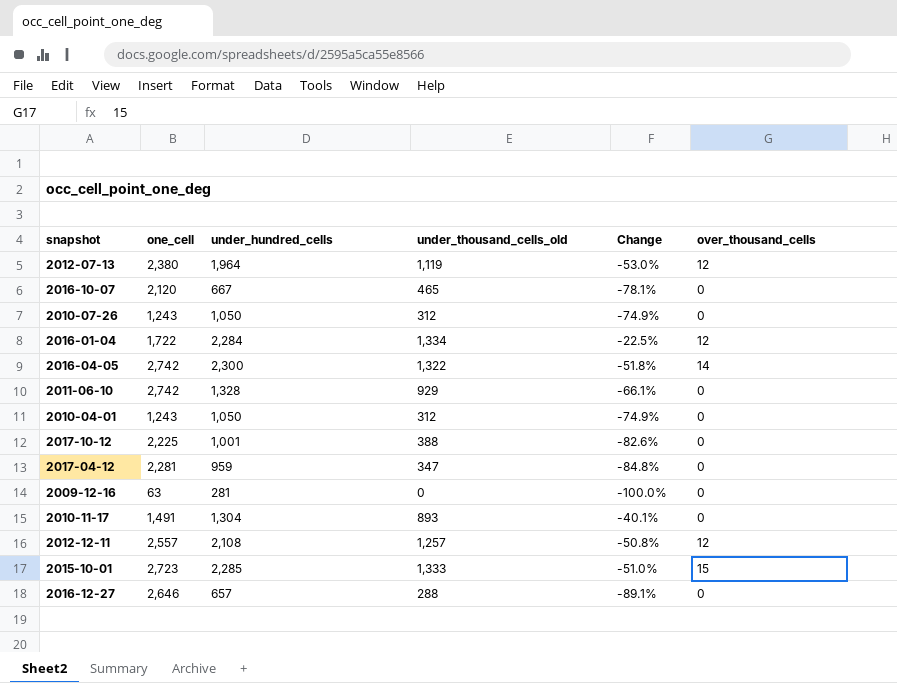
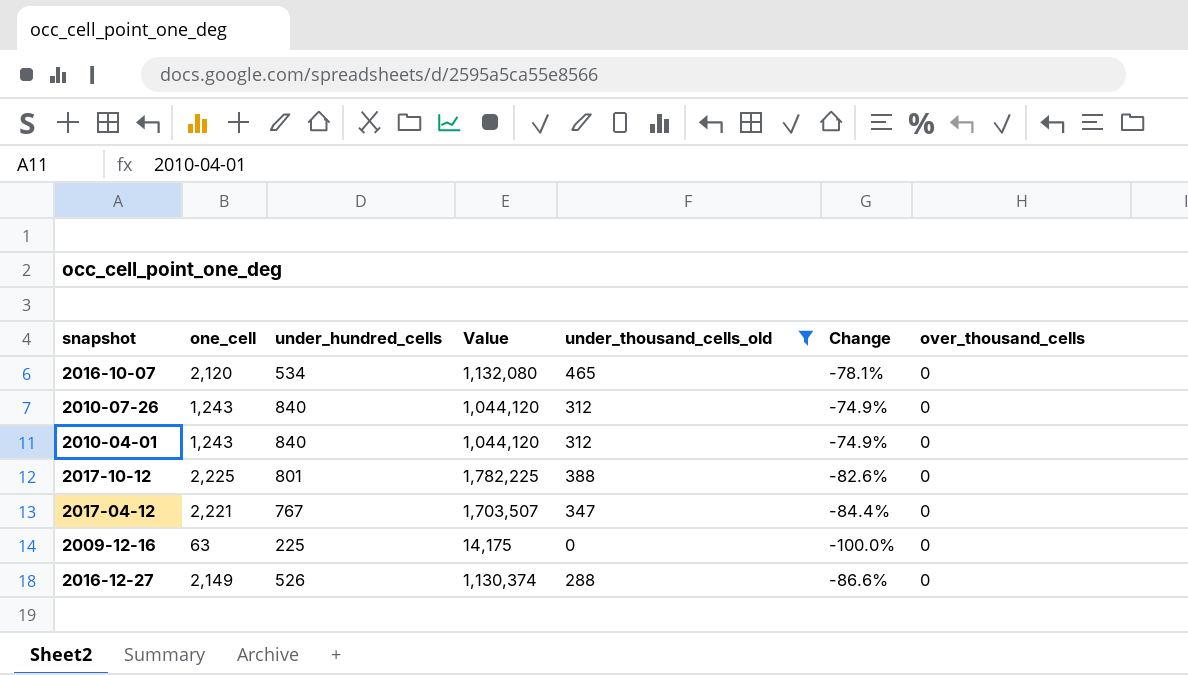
filter: none -> under_thousand_cells_old <= 465
column Value | formula: none -> [one_cell] * [under_hundred_cells]
2016-10-07 | under_hundred_cells: 667 -> 534
2010-07-26 | under_hundred_cells: 1,050 -> 840
2010-04-01 | under_hundred_cells: 1,050 -> 840
2017-10-12 | under_hundred_cells: 1,001 -> 801
2017-04-12 | one_cell: 2,281 -> 2,221
2017-04-12 | under_hundred_cells: 959 -> 767
2017-04-12 | Change: -84.8% -> -84.4%
2009-12-16 | under_hundred_cells: 281 -> 225
2016-12-27 | one_cell: 2,646 -> 2,149
2016-12-27 | under_hundred_cells: 657 -> 526
2016-12-27 | Change: -89.1% -> -86.6%

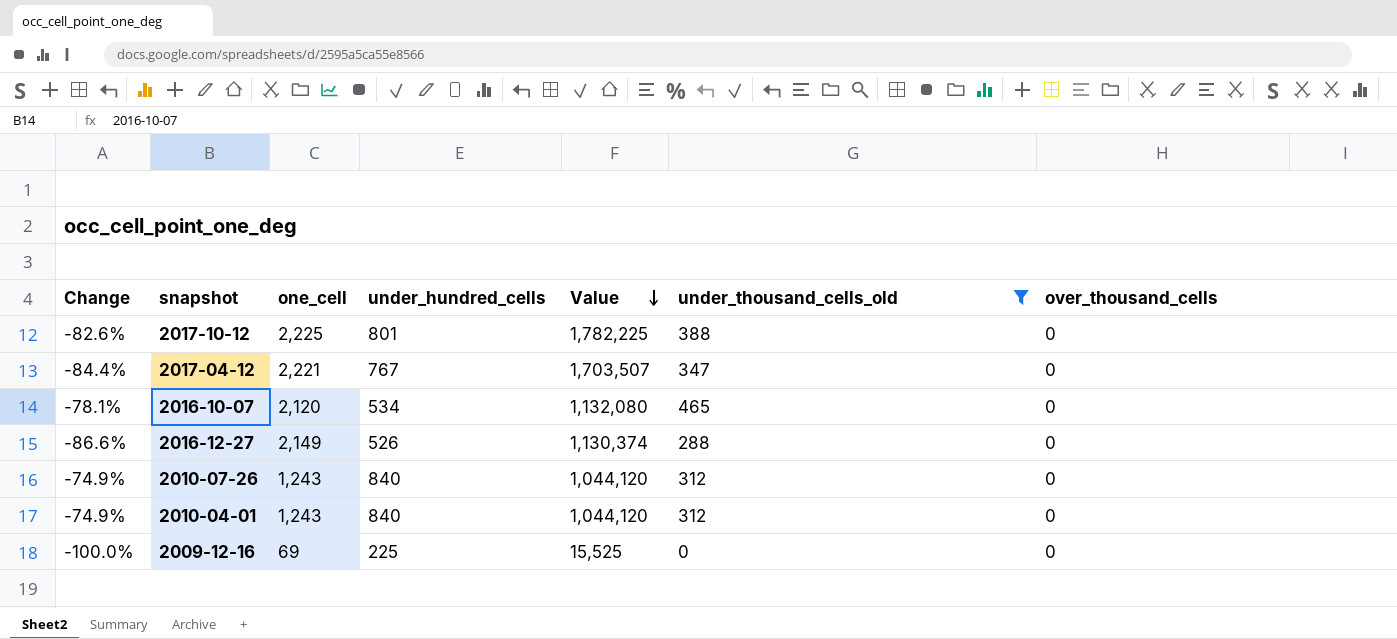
row order: none -> Value descending
column Change | position: 6 -> 1
2009-12-16 | one_cell: 63 -> 69
2009-12-16 | Value: 14,175 -> 15,525

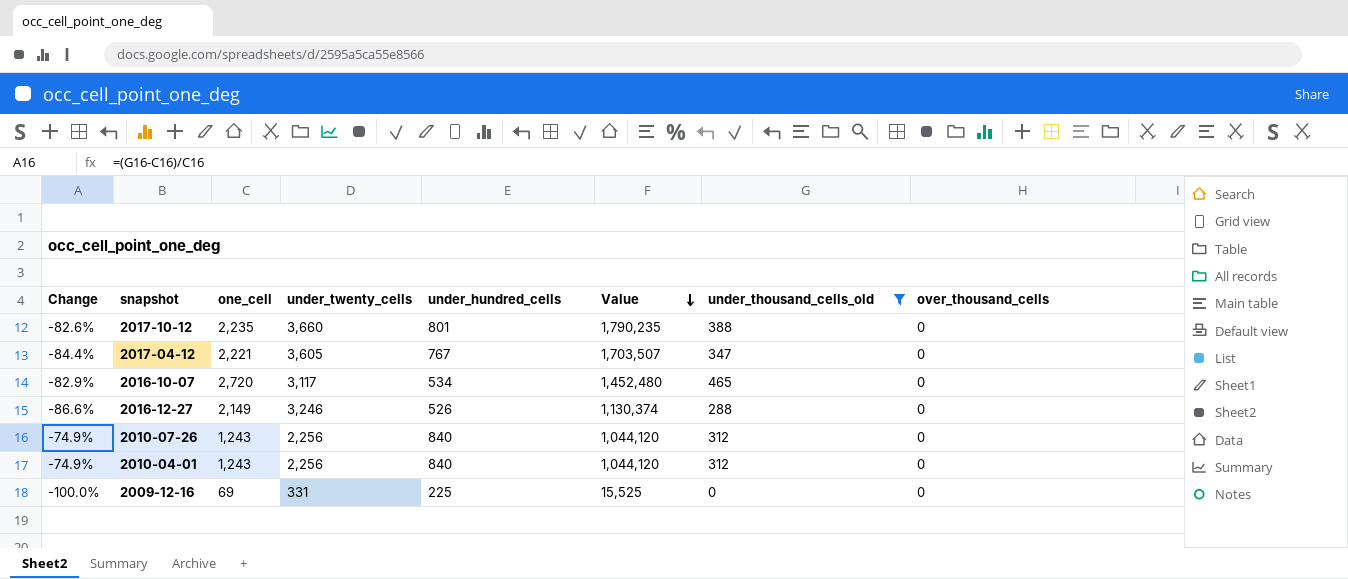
column under_twenty_cells | position: none -> 4
2017-10-12 | one_cell: 2,225 -> 2,235
2017-10-12 | Value: 1,782,225 -> 1,790,235
2016-10-07 | Change: -78.1% -> -82.9%
2016-10-07 | one_cell: 2,120 -> 2,720
2016-10-07 | Value: 1,132,080 -> 1,452,480

